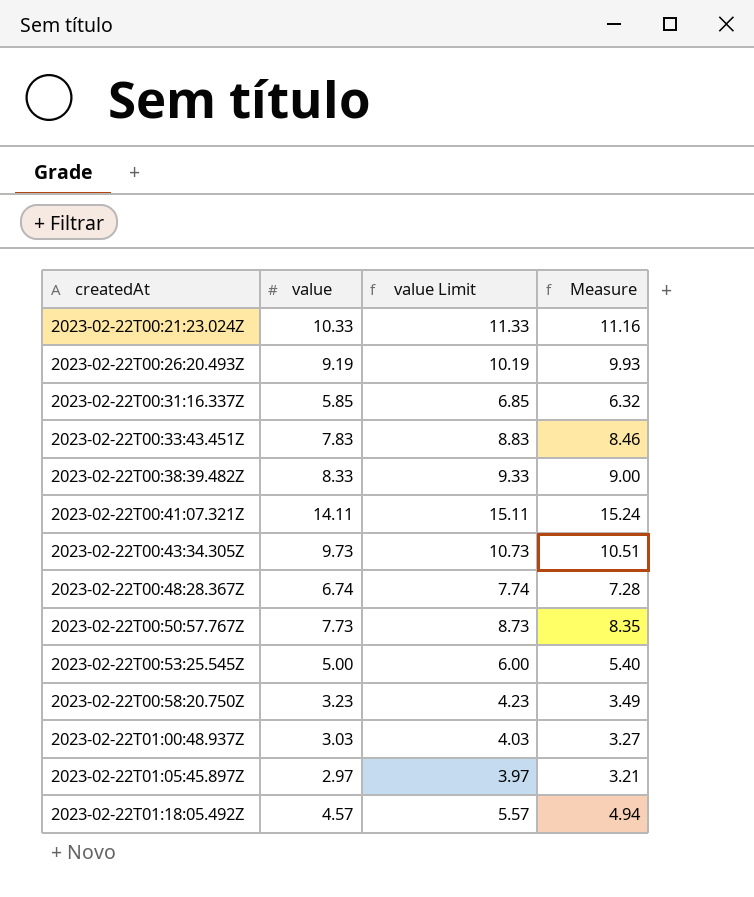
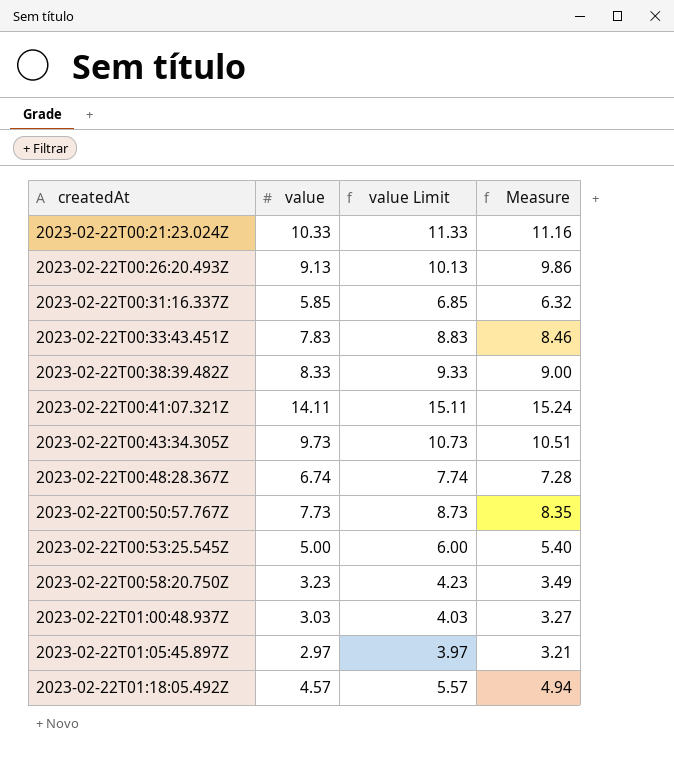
2023-02-22T00:26:20.493Z | value: 9.19 -> 9.13
2023-02-22T00:26:20.493Z | value Limit: 10.19 -> 10.13
2023-02-22T00:26:20.493Z | Measure: 9.93 -> 9.86

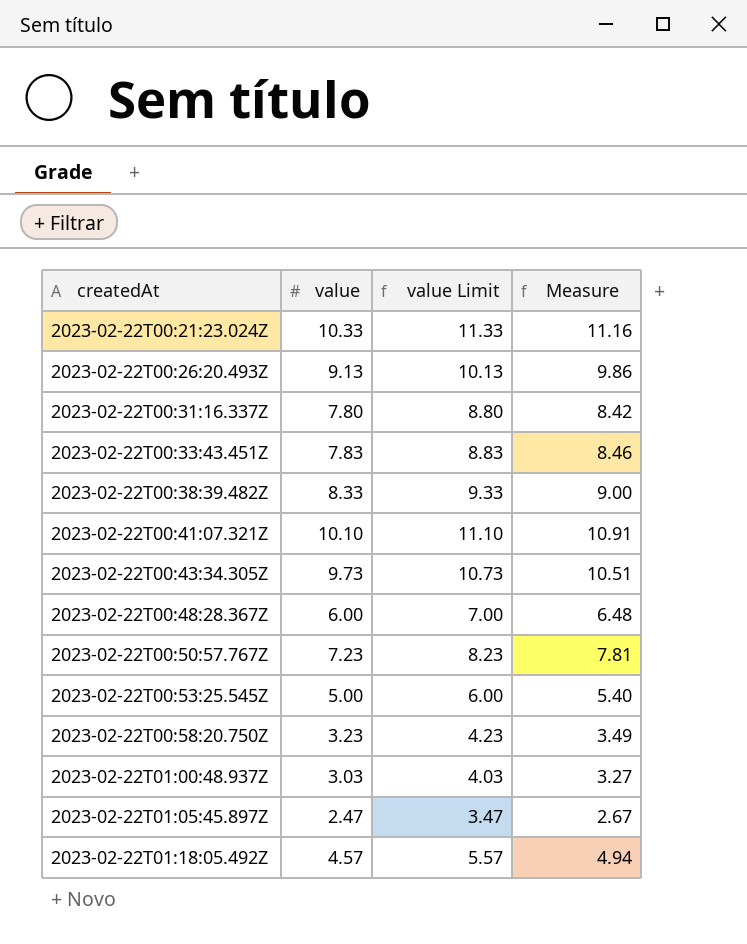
2023-02-22T00:31:16.337Z | value: 5.85 -> 7.80
2023-02-22T00:31:16.337Z | value Limit: 6.85 -> 8.80
2023-02-22T00:31:16.337Z | Measure: 6.32 -> 8.42
2023-02-22T00:41:07.321Z | value: 14.11 -> 10.10
2023-02-22T00:41:07.321Z | value Limit: 15.11 -> 11.10
2023-02-22T00:41:07.321Z | Measure: 15.24 -> 10.91
2023-02-22T00:48:28.367Z | value: 6.74 -> 6.00
2023-02-22T00:48:28.367Z | value Limit: 7.74 -> 7.00
2023-02-22T00:48:28.367Z | Measure: 7.28 -> 6.48
2023-02-22T00:50:57.767Z | value: 7.73 -> 7.23
2023-02-22T00:50:57.767Z | value Limit: 8.73 -> 8.23
2023-02-22T00:50:57.767Z | Measure: 8.35 -> 7.81
2023-02-22T01:05:45.897Z | value: 2.97 -> 2.47
2023-02-22T01:05:45.897Z | value Limit: 3.97 -> 3.47
2023-02-22T01:05:45.897Z | Measure: 3.21 -> 2.67

